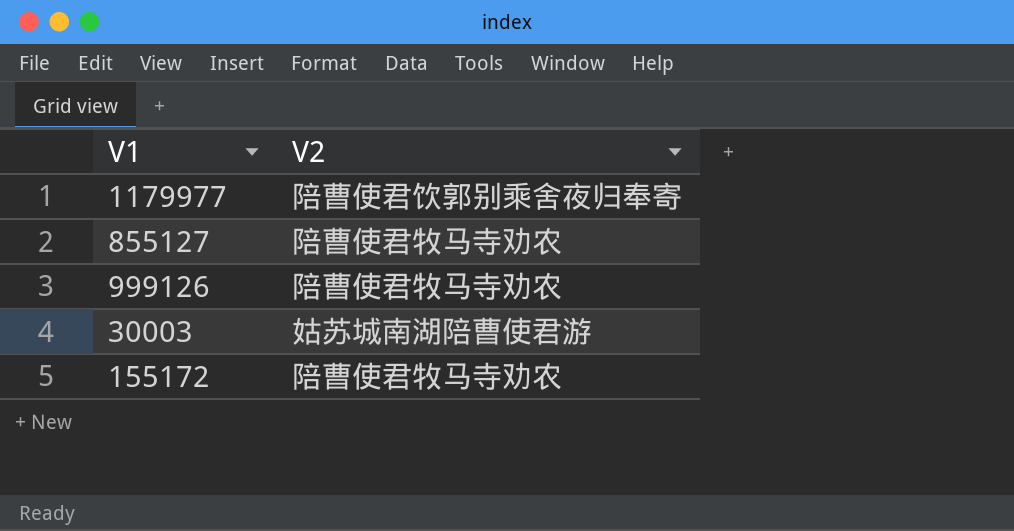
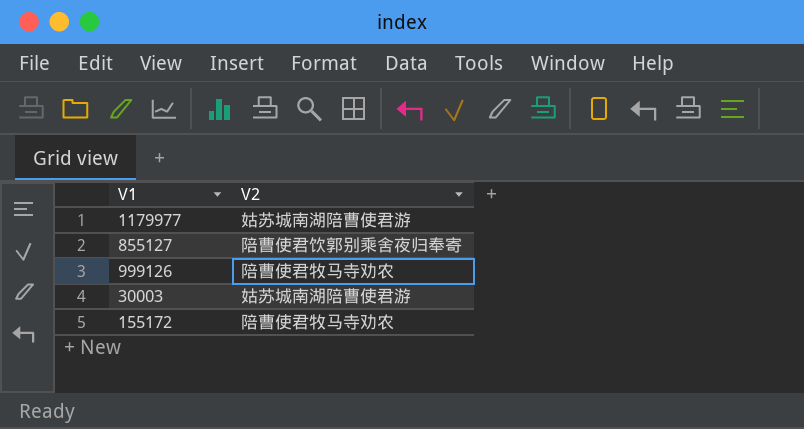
1179977 | V2: 陪曹使君饮郭别乘舍夜归奉寄 -> 姑苏城南湖陪曹使君游
855127 | V2: 陪曹使君牧马寺劝农 -> 陪曹使君饮郭别乘舍夜归奉寄

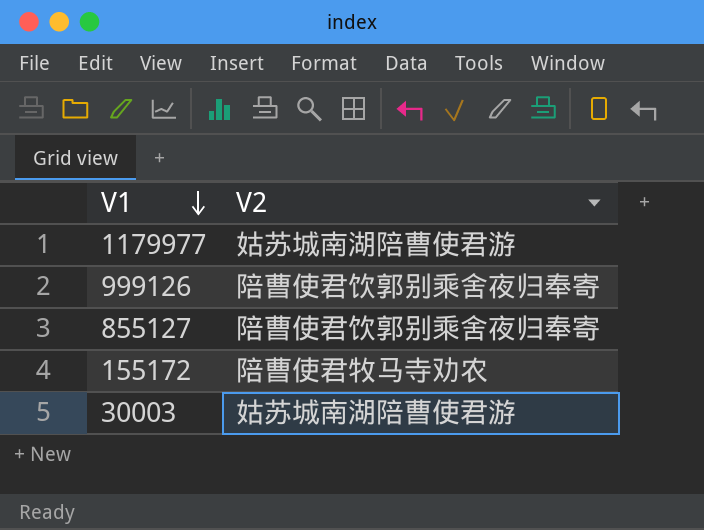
row order: none -> V1 descending
999126 | V2: 陪曹使君牧马寺劝农 -> 陪曹使君饮郭别乘舍夜归奉寄

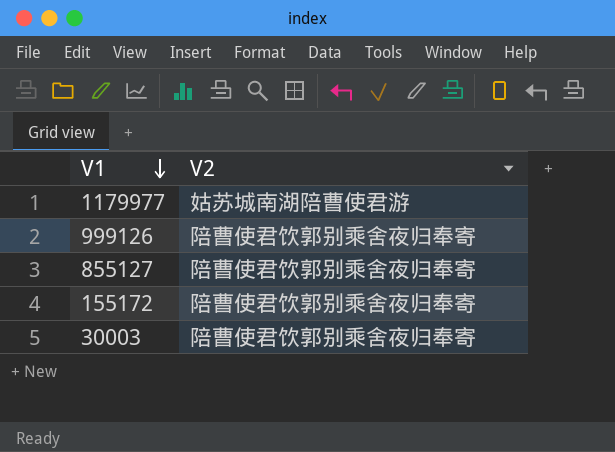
155172 | V2: 陪曹使君牧马寺劝农 -> 陪曹使君饮郭别乘舍夜归奉寄
30003 | V2: 姑苏城南湖陪曹使君游 -> 陪曹使君饮郭别乘舍夜归奉寄

